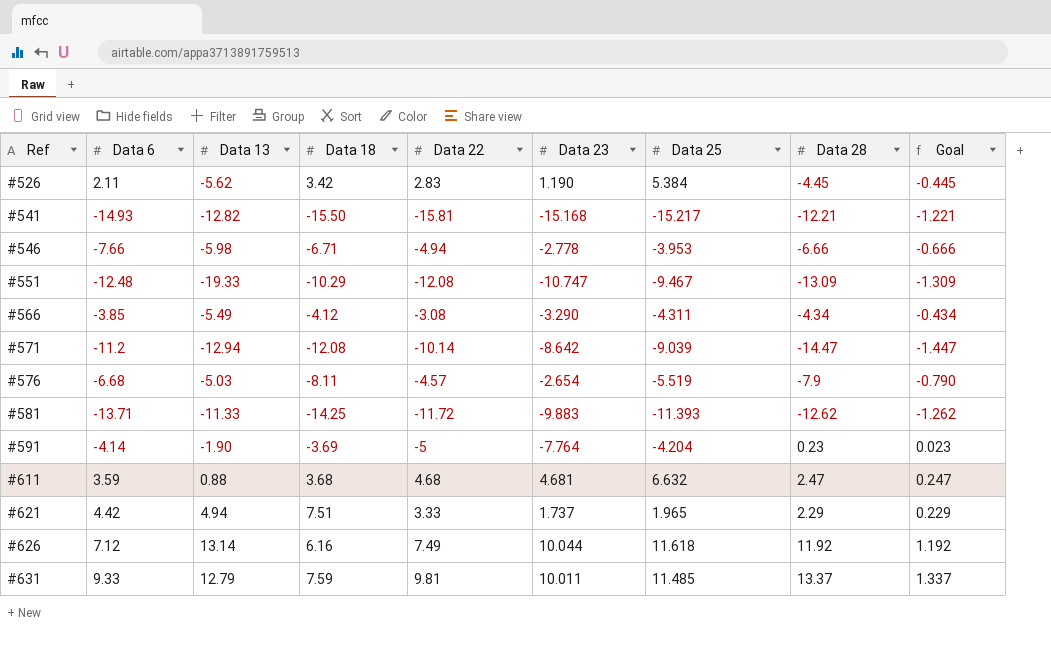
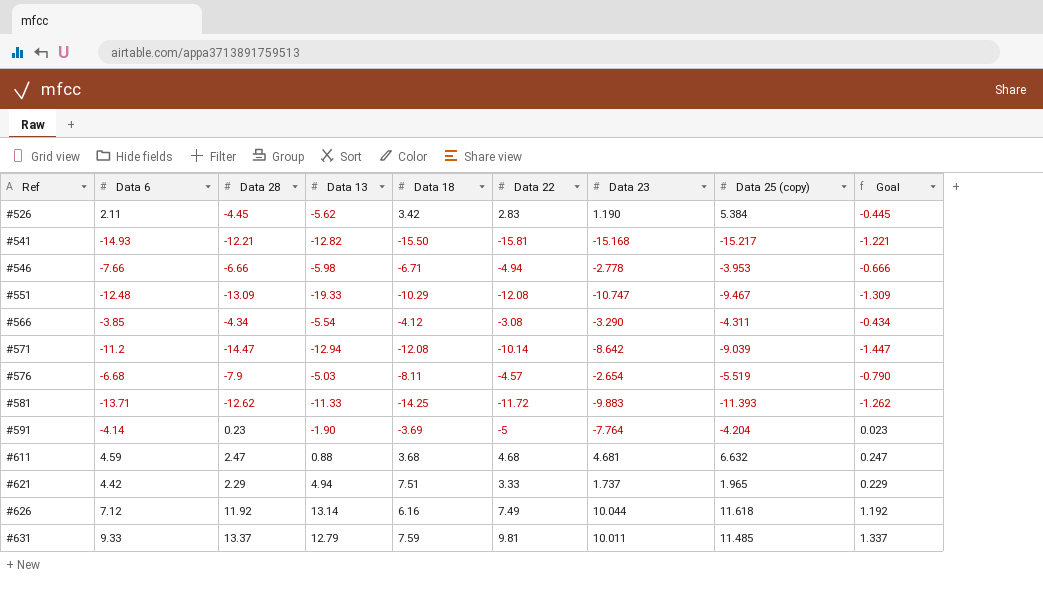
column Data 28 | position: 8 -> 3
column name: Data 25 -> Data 25 (copy)
#566 | Data 13: -5.49 -> -5.54
#611 | Data 6: 3.59 -> 4.59

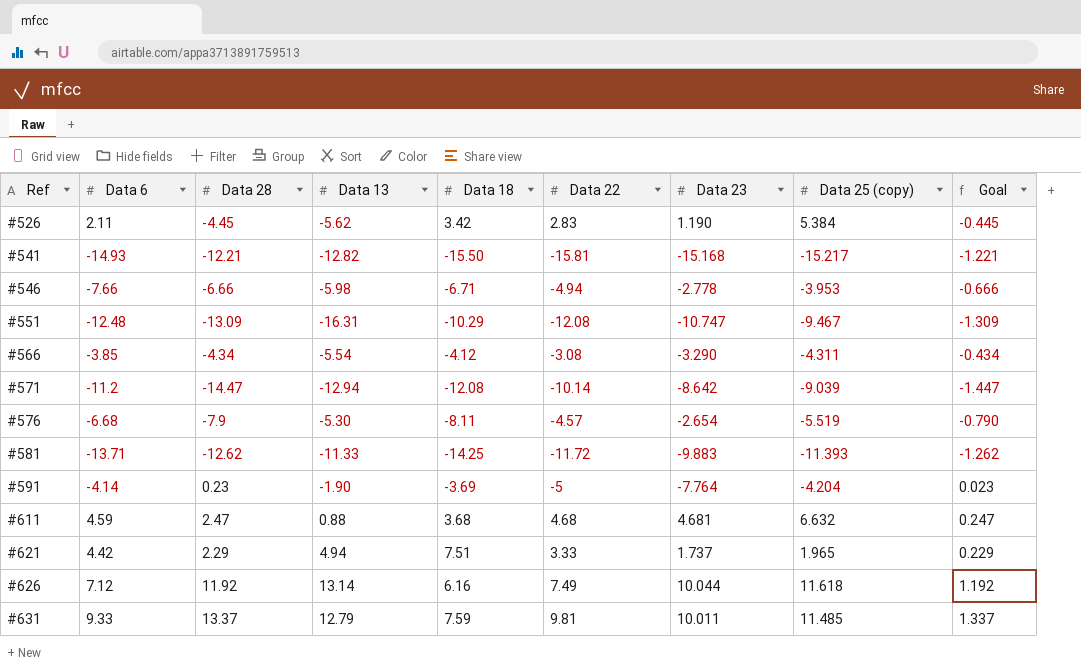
#551 | Data 13: -19.33 -> -16.31
#576 | Data 13: -5.03 -> -5.30

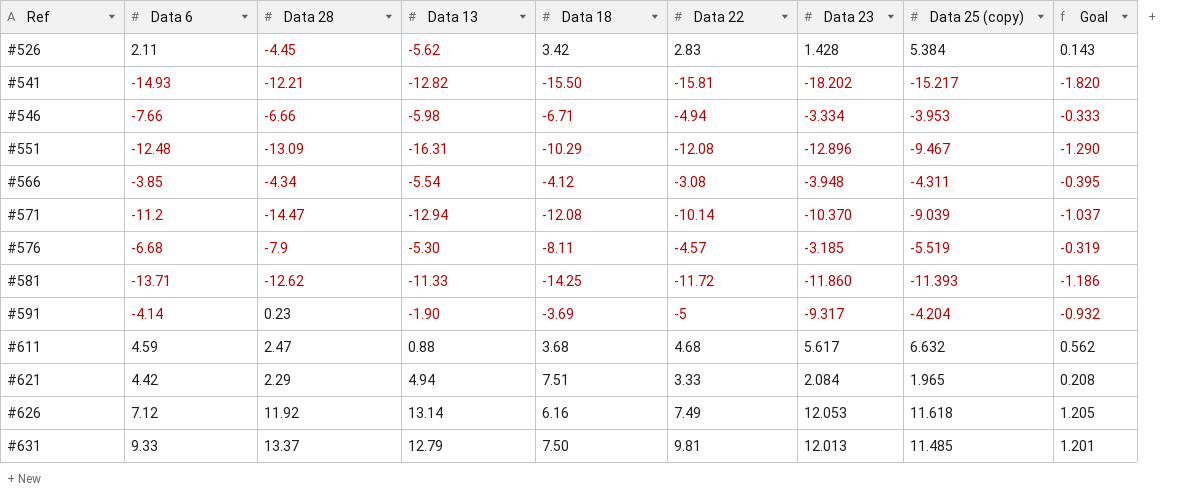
column Goal | formula: [Data 28] * 0.1 -> [Data 23] * 0.1
#526 | Data 23: 1.190 -> 1.428
#541 | Data 23: -15.168 -> -18.202
#546 | Data 23: -2.778 -> -3.334
#551 | Data 23: -10.747 -> -12.896
#566 | Data 23: -3.290 -> -3.948
#571 | Data 23: -8.642 -> -10.370
#576 | Data 23: -2.654 -> -3.185
#581 | Data 23: -9.883 -> -11.860
#591 | Data 23: -7.764 -> -9.317
#611 | Data 23: 4.681 -> 5.617
#621 | Data 23: 1.737 -> 2.084
#626 | Data 23: 10.044 -> 12.053
#631 | Data 18: 7.59 -> 7.50
#631 | Data 23: 10.011 -> 12.013

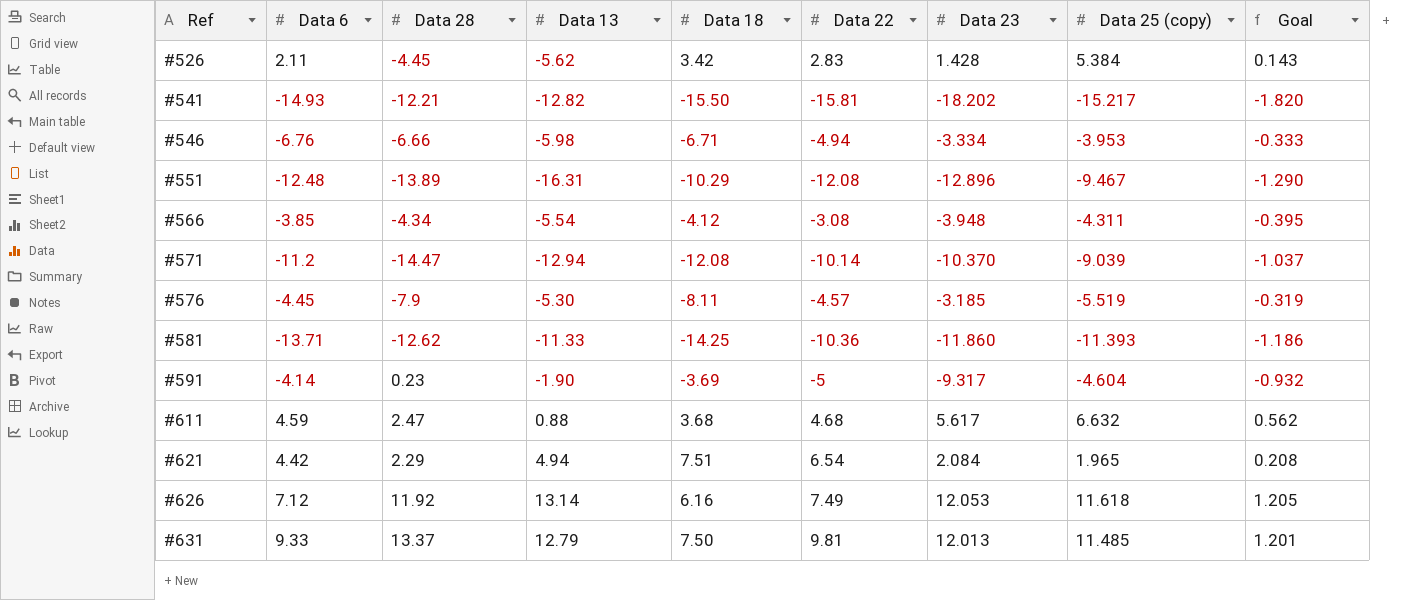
#546 | Data 6: -7.66 -> -6.76
#551 | Data 28: -13.09 -> -13.89
#576 | Data 6: -6.68 -> -4.45
#581 | Data 22: -11.72 -> -10.36
#591 | Data 25 (copy): -4.204 -> -4.604
#621 | Data 22: 3.33 -> 6.54

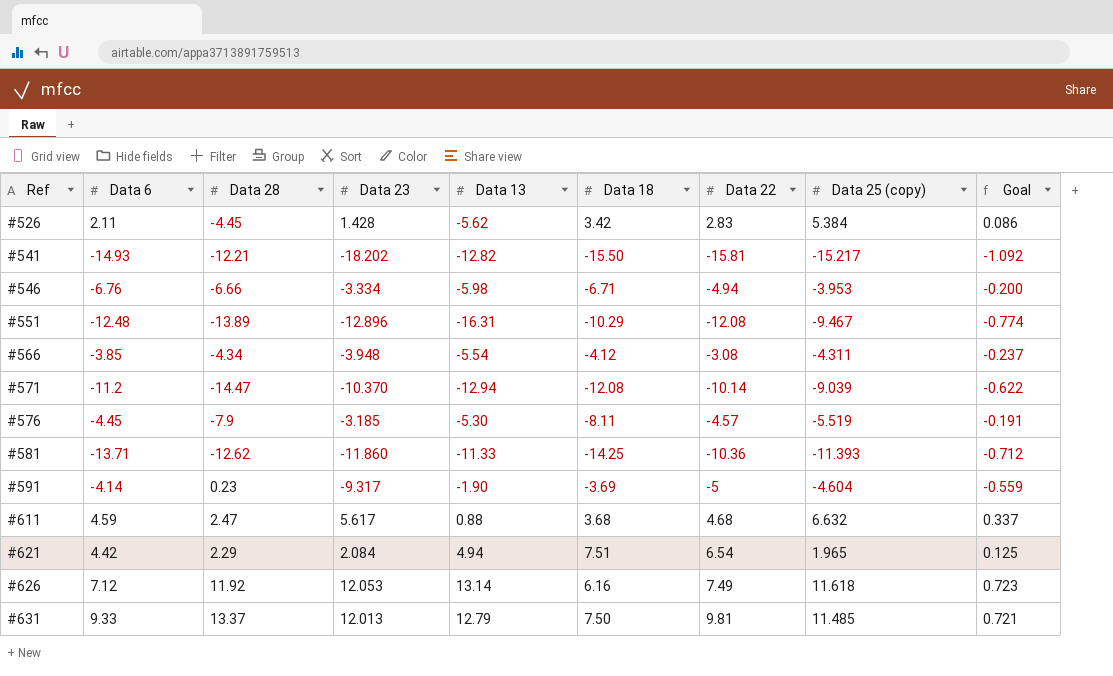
column Data 23 | position: 7 -> 4
column Goal | formula: [Data 23] * 0.1 -> [Data 23] * 0.06

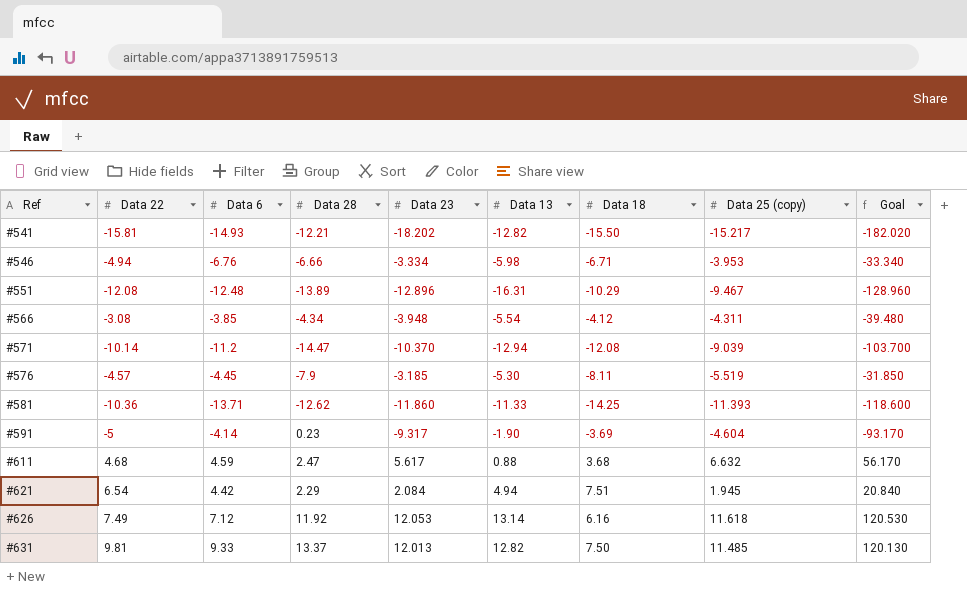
column Data 22 | position: 7 -> 2
column Goal | formula: [Data 23] * 0.06 -> [Data 23] * 10
row #526: 2.11 | -4.45 | 1.428 | -5.62 | 3.42 | 2.83 | 5.384 | 0.086 -> none
#621 | Data 25 (copy): 1.965 -> 1.945
#631 | Data 13: 12.79 -> 12.82

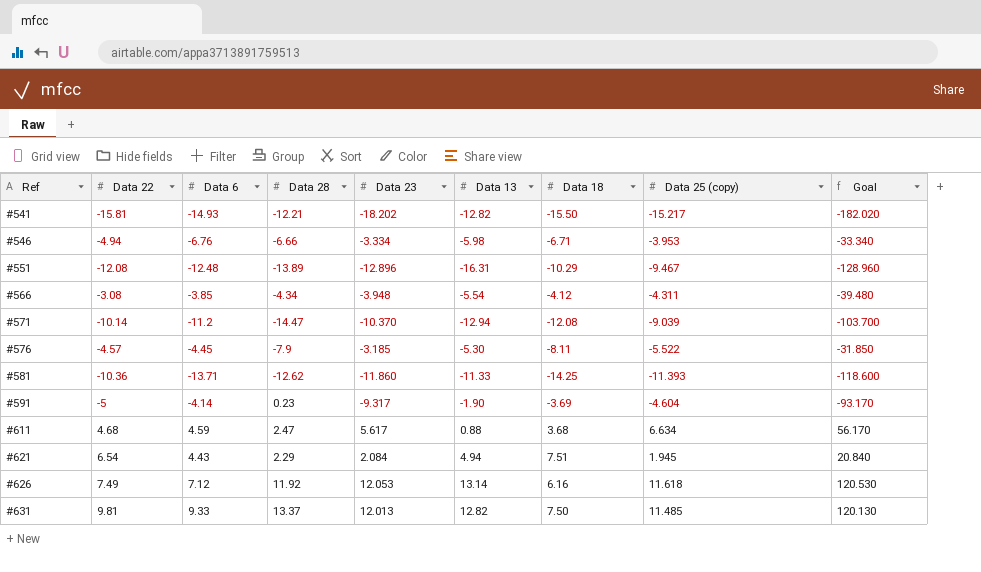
#576 | Data 25 (copy): -5.519 -> -5.522
#611 | Data 25 (copy): 6.632 -> 6.634
#621 | Data 6: 4.42 -> 4.43

